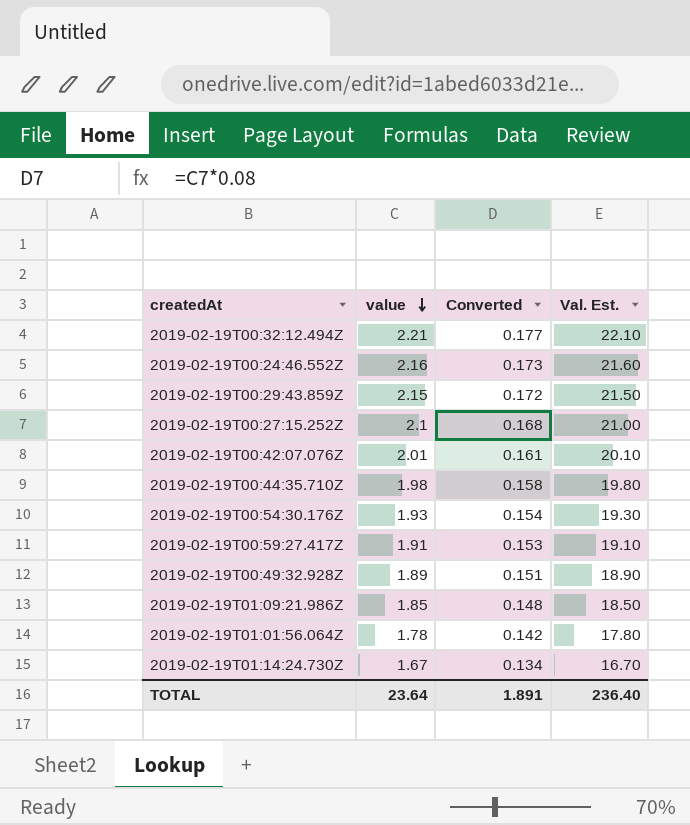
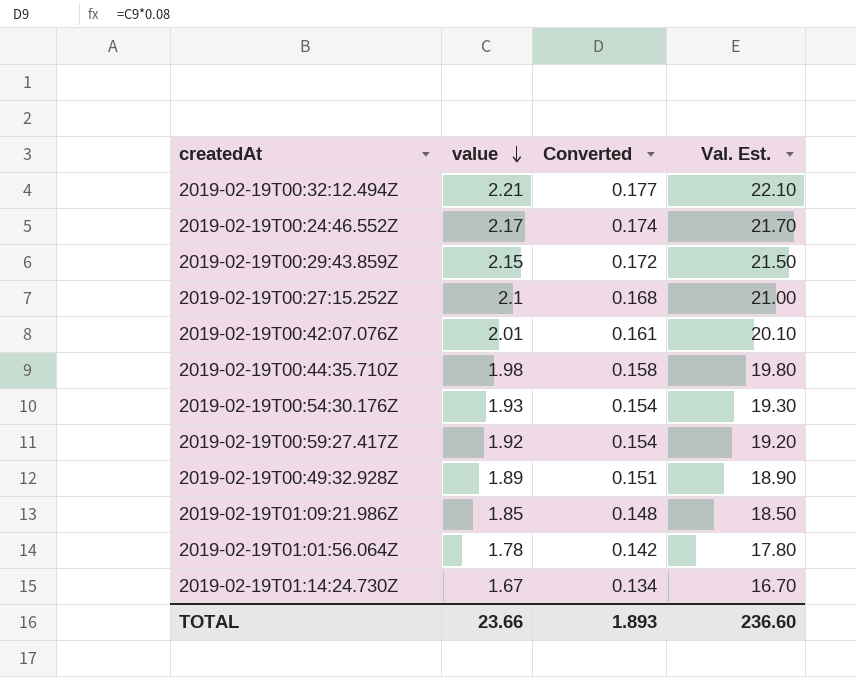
2019-02-19T00:24:46.552Z | value: 2.16 -> 2.17
2019-02-19T00:24:46.552Z | Converted: 0.173 -> 0.174
2019-02-19T00:24:46.552Z | Val. Est.: 21.60 -> 21.70
2019-02-19T00:59:27.417Z | value: 1.91 -> 1.92
2019-02-19T00:59:27.417Z | Converted: 0.153 -> 0.154
2019-02-19T00:59:27.417Z | Val. Est.: 19.10 -> 19.20
TOTAL | value: 23.64 -> 23.66
TOTAL | Converted: 1.891 -> 1.893
TOTAL | Val. Est.: 236.40 -> 236.60

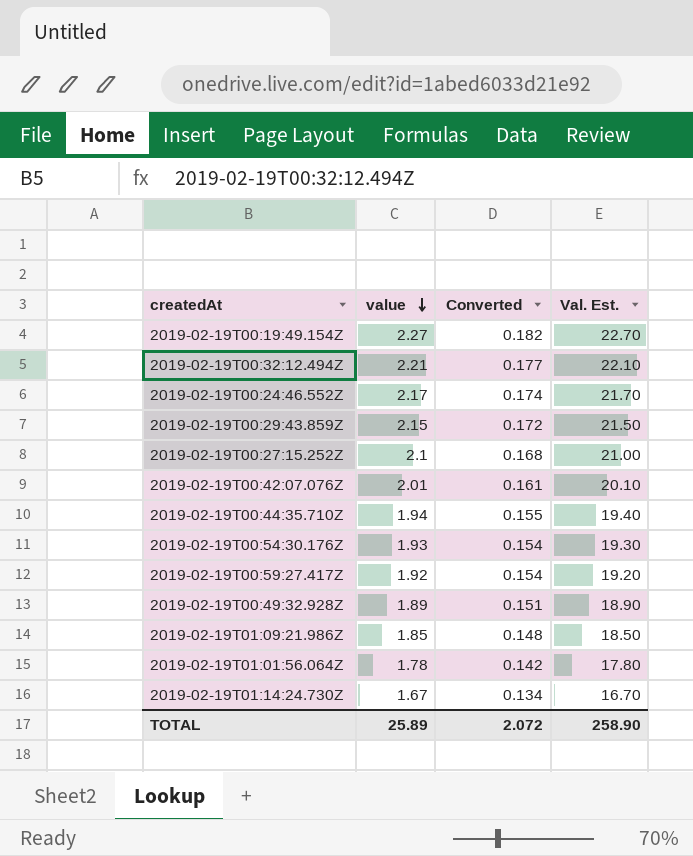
row 2019-02-19T00:19:49.154Z: none -> 2.27 | 0.182 | 22.70
2019-02-19T00:44:35.710Z | value: 1.98 -> 1.94
2019-02-19T00:44:35.710Z | Converted: 0.158 -> 0.155
2019-02-19T00:44:35.710Z | Val. Est.: 19.80 -> 19.40
TOTAL | value: 23.66 -> 25.89
TOTAL | Converted: 1.893 -> 2.072
TOTAL | Val. Est.: 236.60 -> 258.90

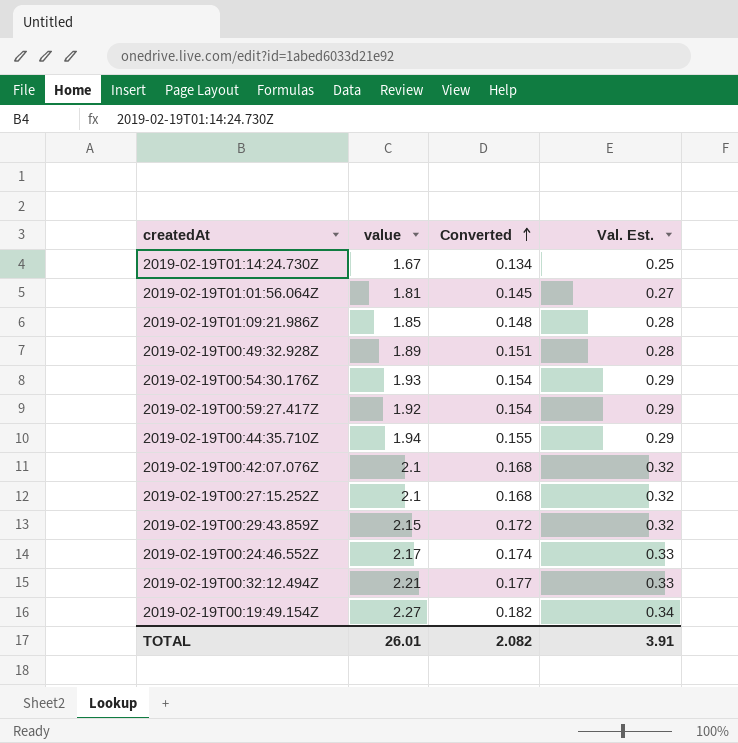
row order: value descending -> Converted ascending
column Val. Est. | formula: [value] * 10 -> [value] * 0.15
2019-02-19T01:01:56.064Z | value: 1.78 -> 1.81
2019-02-19T01:01:56.064Z | Converted: 0.142 -> 0.145
2019-02-19T00:42:07.076Z | value: 2.01 -> 2.1
2019-02-19T00:42:07.076Z | Converted: 0.161 -> 0.168
TOTAL | value: 25.89 -> 26.01
TOTAL | Converted: 2.072 -> 2.082
TOTAL | Val. Est.: 258.90 -> 3.91

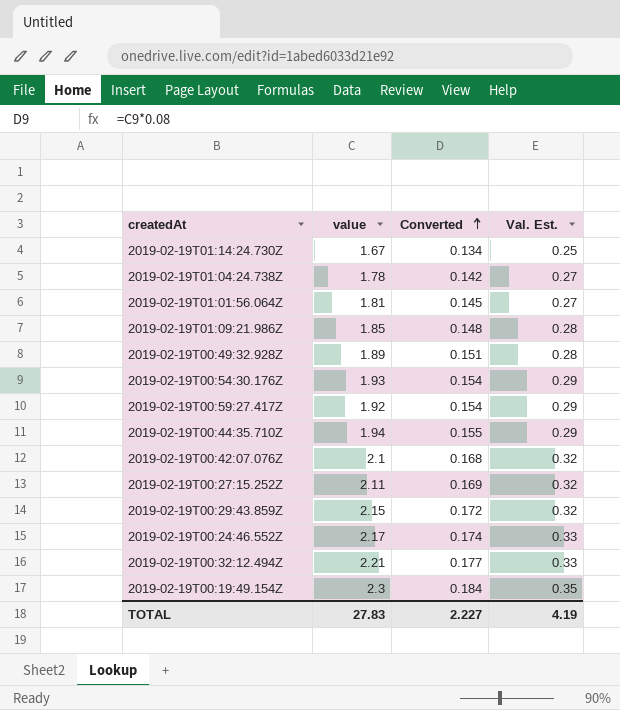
row 2019-02-19T01:04:24.738Z: none -> 1.78 | 0.142 | 0.27
2019-02-19T00:27:15.252Z | value: 2.1 -> 2.11
2019-02-19T00:27:15.252Z | Converted: 0.168 -> 0.169
2019-02-19T00:19:49.154Z | value: 2.27 -> 2.3
2019-02-19T00:19:49.154Z | Converted: 0.182 -> 0.184
2019-02-19T00:19:49.154Z | Val. Est.: 0.34 -> 0.35
TOTAL | value: 26.01 -> 27.83
TOTAL | Converted: 2.082 -> 2.227
TOTAL | Val. Est.: 3.91 -> 4.19

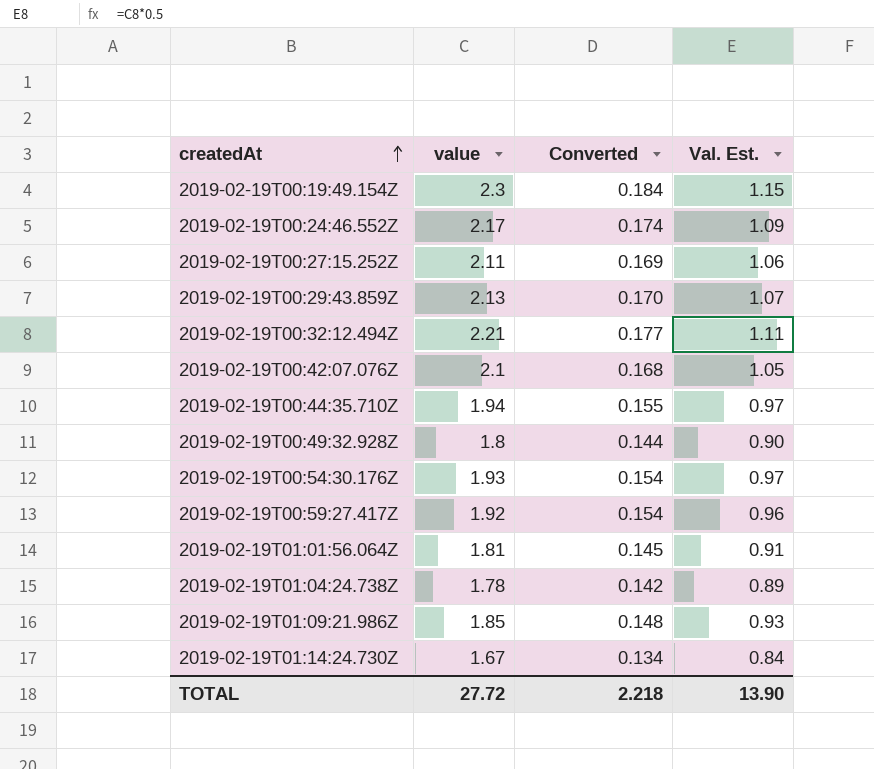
row order: Converted ascending -> createdAt ascending
column Val. Est. | formula: [value] * 0.15 -> [value] * 0.5
2019-02-19T00:29:43.859Z | value: 2.15 -> 2.13
2019-02-19T00:29:43.859Z | Converted: 0.172 -> 0.170
2019-02-19T00:49:32.928Z | value: 1.89 -> 1.8
2019-02-19T00:49:32.928Z | Converted: 0.151 -> 0.144
TOTAL | value: 27.83 -> 27.72
TOTAL | Converted: 2.227 -> 2.218
TOTAL | Val. Est.: 4.19 -> 13.90

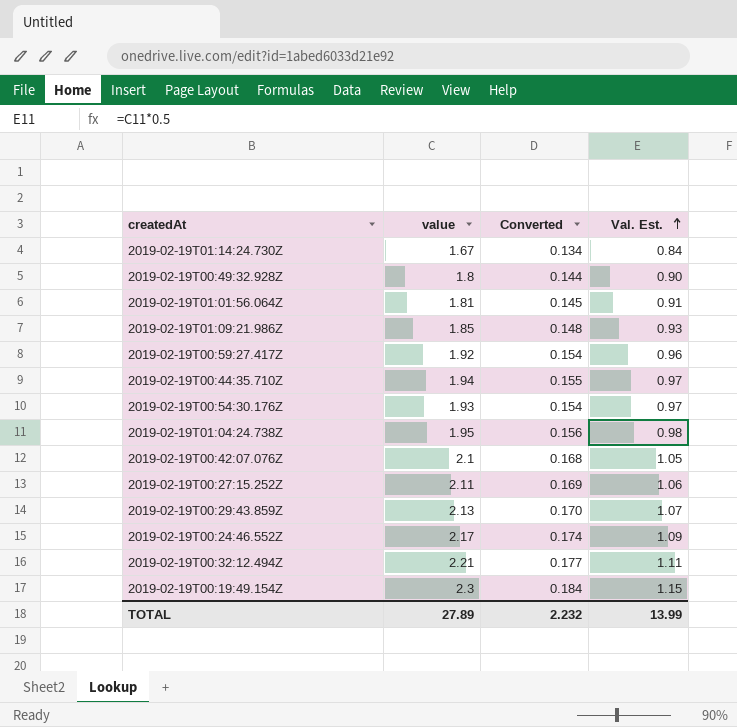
row order: createdAt ascending -> Val. Est. ascending
2019-02-19T01:04:24.738Z | value: 1.78 -> 1.95
2019-02-19T01:04:24.738Z | Converted: 0.142 -> 0.156
2019-02-19T01:04:24.738Z | Val. Est.: 0.89 -> 0.98
TOTAL | value: 27.72 -> 27.89
TOTAL | Converted: 2.218 -> 2.232
TOTAL | Val. Est.: 13.90 -> 13.99

